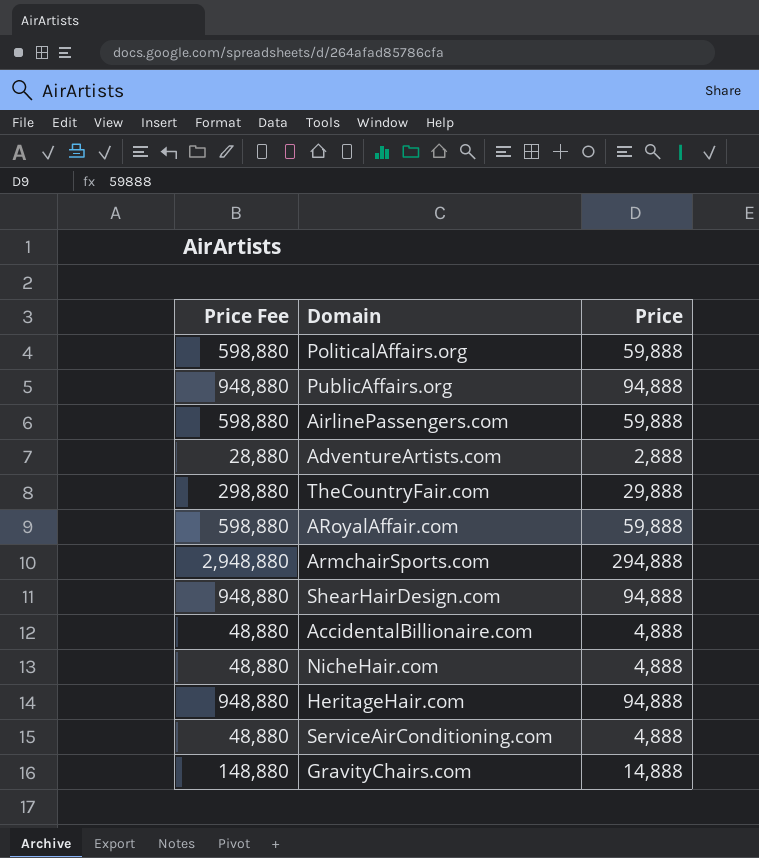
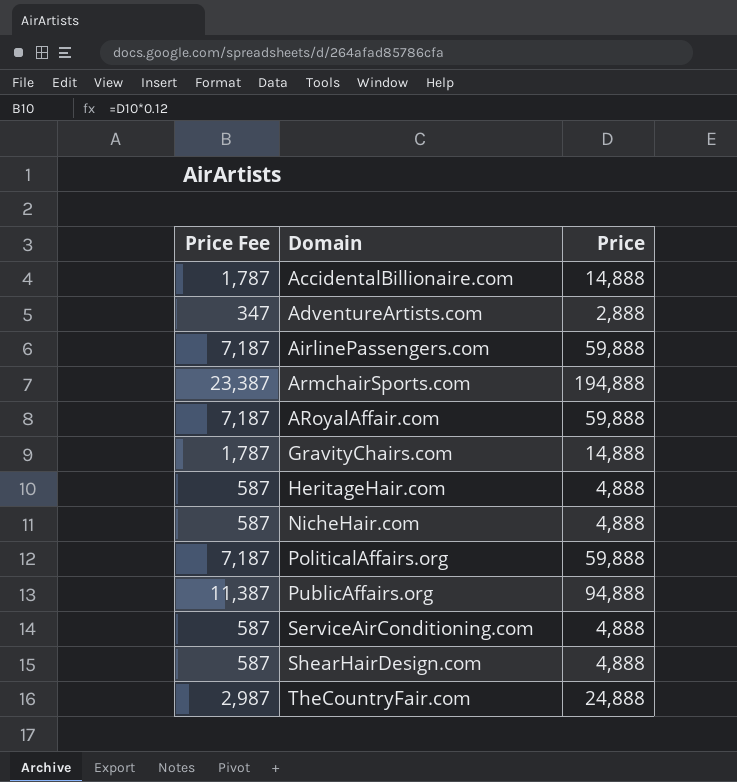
row order: none -> Domain ascending
column Price Fee | formula: [Price] * 10 -> [Price] * 0.12
AccidentalBillionaire.com | Price: 4,888 -> 14,888
ArmchairSports.com | Price: 294,888 -> 194,888
HeritageHair.com | Price: 94,888 -> 4,888
ShearHairDesign.com | Price: 94,888 -> 4,888
TheCountryFair.com | Price: 29,888 -> 24,888

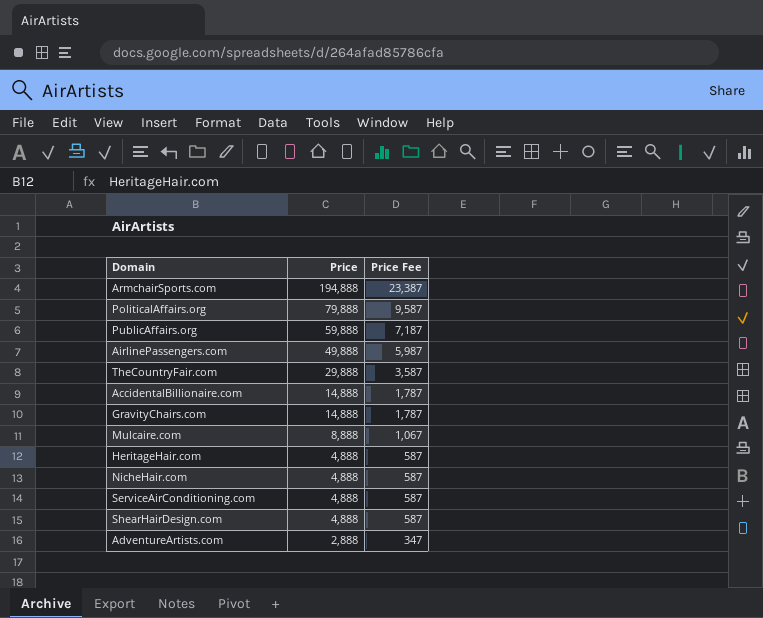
row order: Domain ascending -> Price descending
column Price Fee | position: 1 -> 3
row ARoyalAffair.com: 7,187 | 59,888 -> none
PoliticalAffairs.org | Price: 59,888 -> 79,888
PoliticalAffairs.org | Price Fee: 7,187 -> 9,587
PublicAffairs.org | Price: 94,888 -> 59,888
PublicAffairs.org | Price Fee: 11,387 -> 7,187
AirlinePassengers.com | Price: 59,888 -> 49,888
AirlinePassengers.com | Price Fee: 7,187 -> 5,987
TheCountryFair.com | Price: 24,888 -> 29,888
TheCountryFair.com | Price Fee: 2,987 -> 3,587
row Mulcaire.com: none -> 8,888 | 1,067

